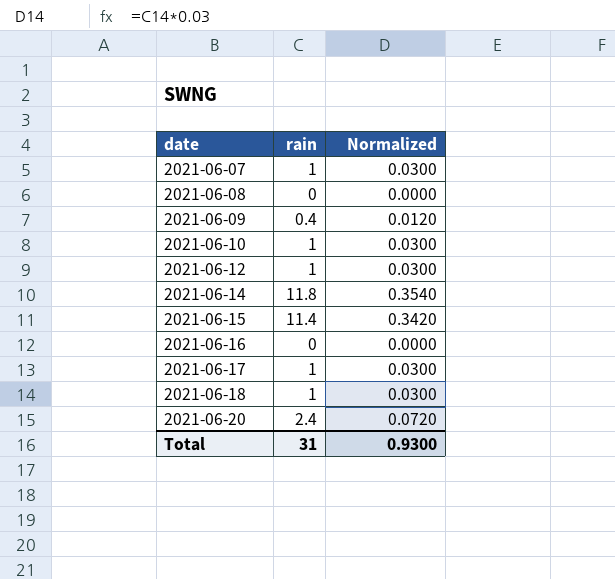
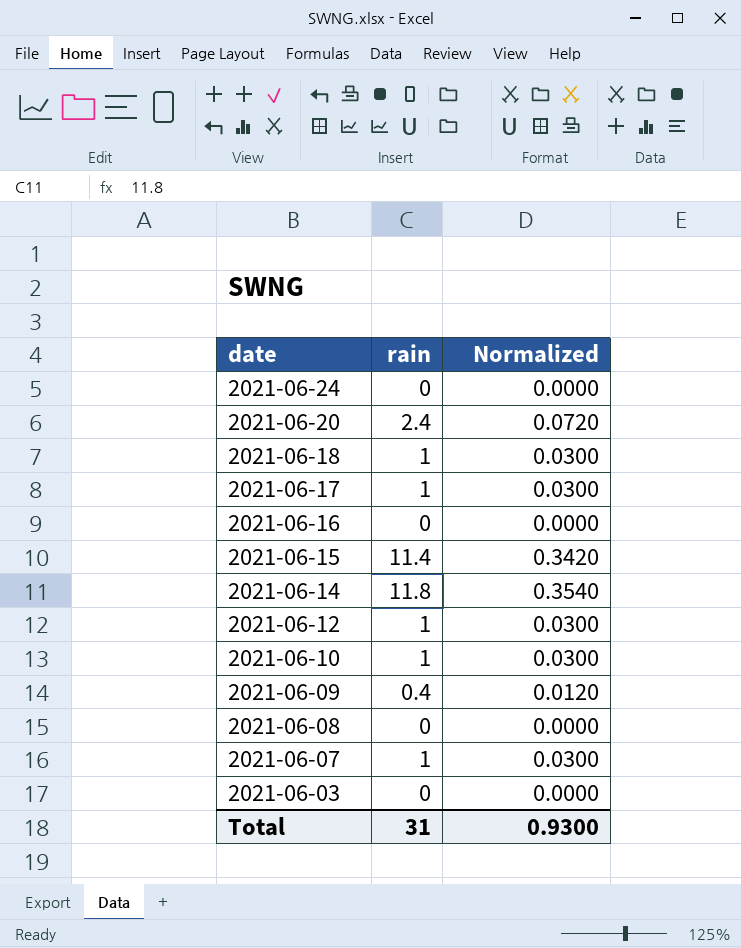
row order: date ascending -> date descending
row 2021-06-24: none -> 0 | 0.0000
row 2021-06-03: none -> 0 | 0.0000

